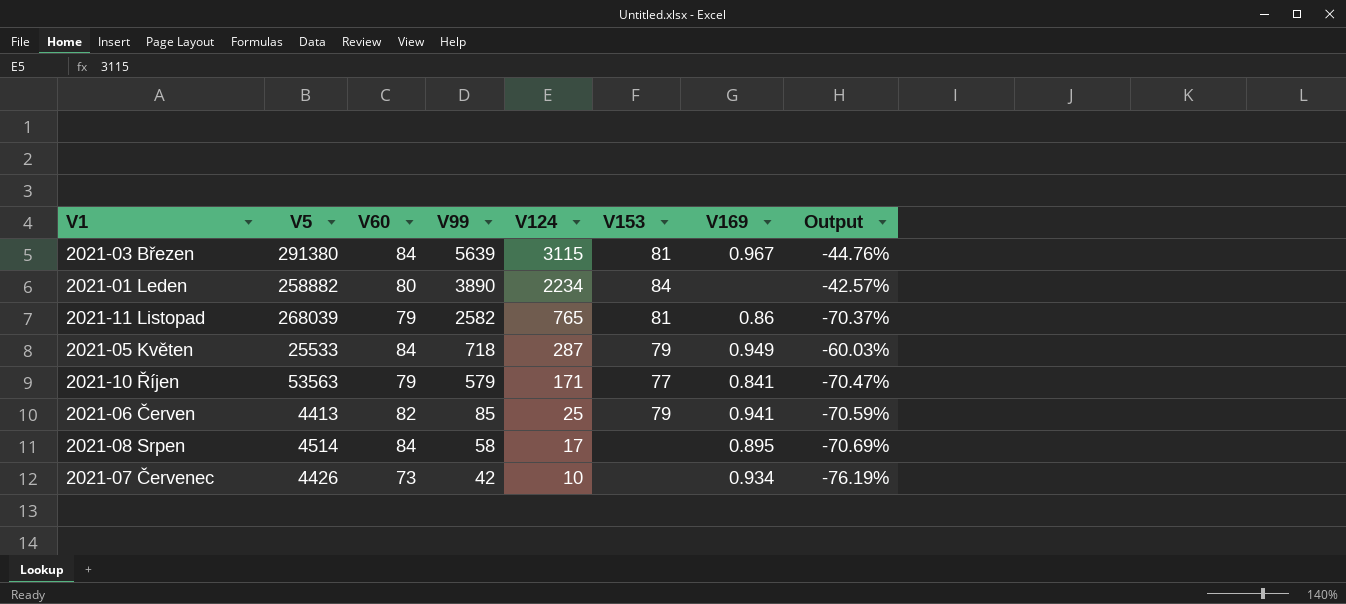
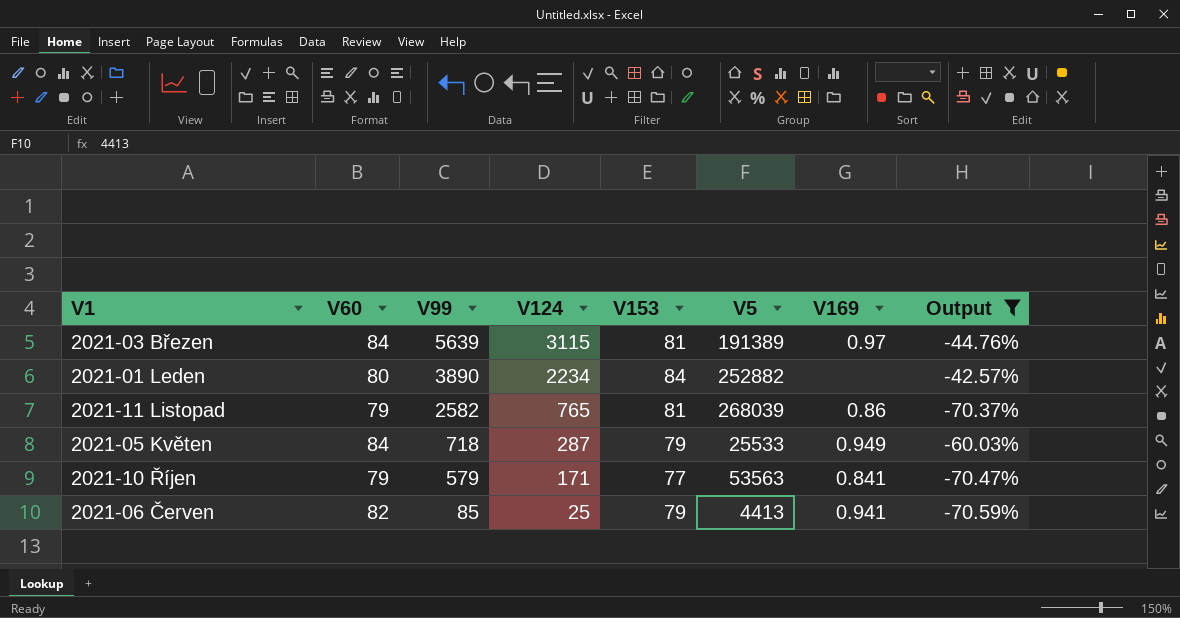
filter: none -> Output >= -70.59%
column V5 | position: 2 -> 6
2021-03 Březen | V5: 291380 -> 191389
2021-03 Březen | V169: 0.967 -> 0.97
2021-01 Leden | V5: 258882 -> 252882

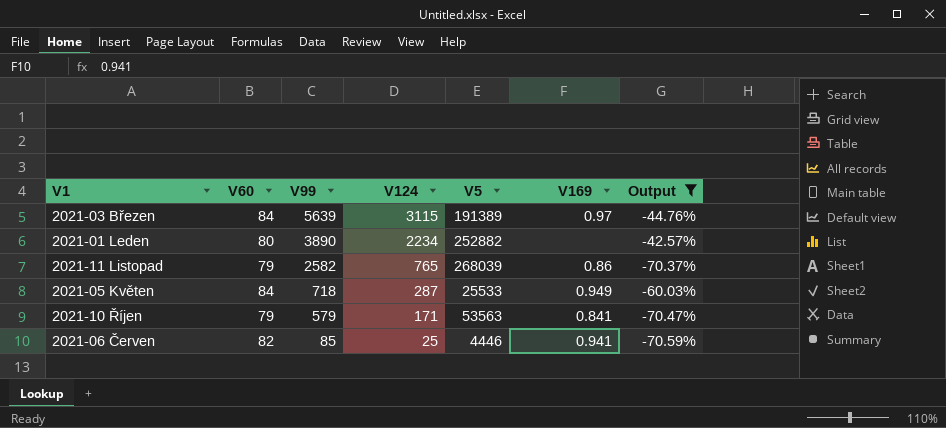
column V153 | position: 5 -> none
2021-06 Červen | V5: 4413 -> 4446

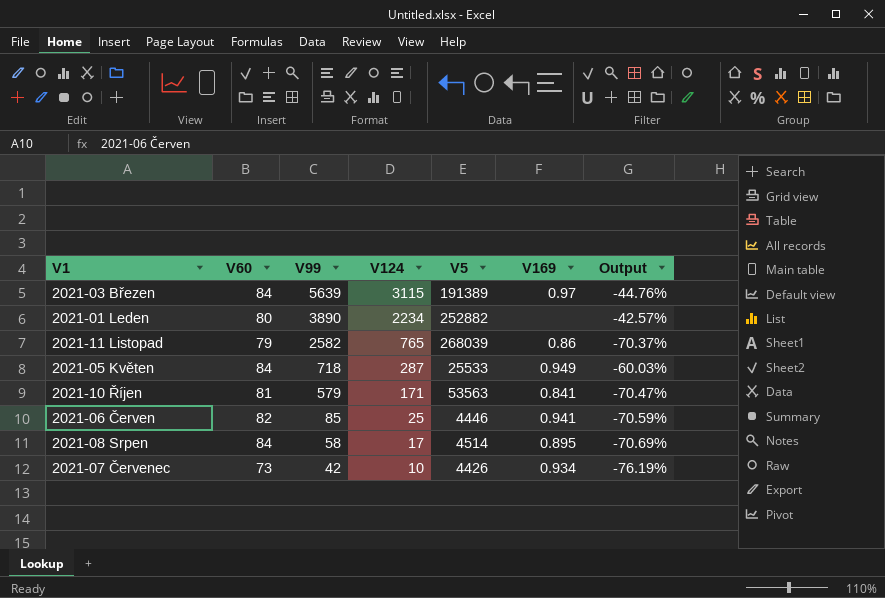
filter: Output >= -70.59% -> none
2021-10 Říjen | V60: 79 -> 81

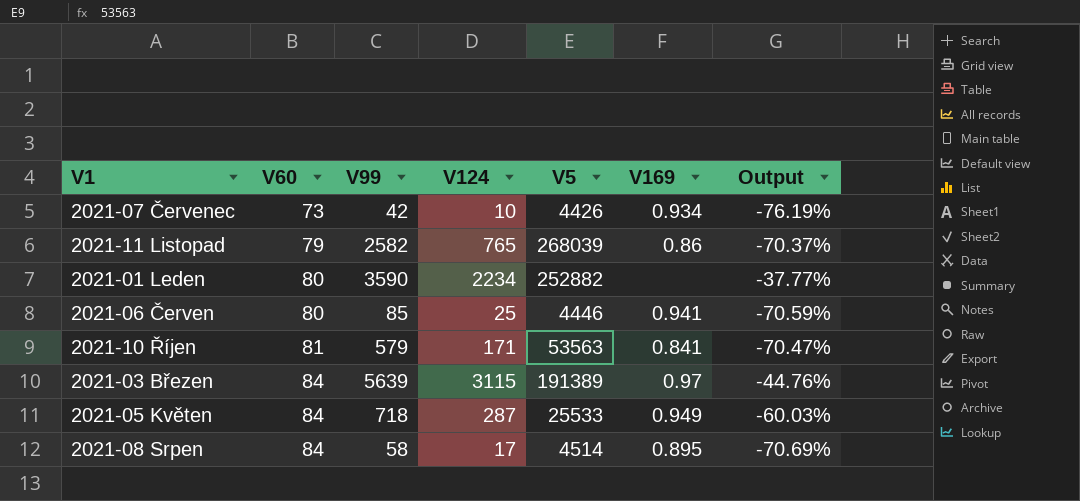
row order: V99 descending -> V60 ascending
2021-01 Leden | V99: 3890 -> 3590
2021-01 Leden | Output: -42.57% -> -37.77%
2021-06 Červen | V60: 82 -> 80

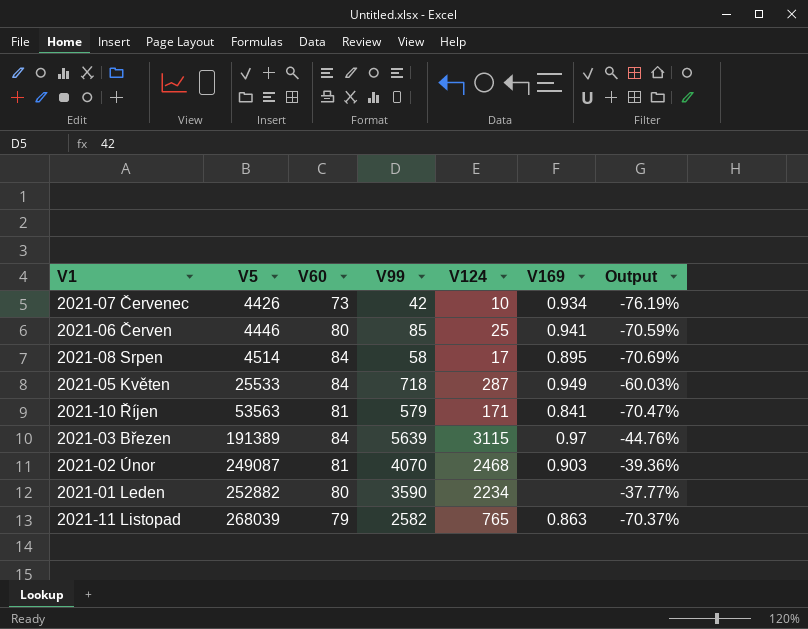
row order: V60 ascending -> V5 ascending
column V5 | position: 5 -> 2
row 2021-02 Únor: none -> 249087 | 81 | 4070 | 2468 | 0.903 | -39.36%
2021-11 Listopad | V169: 0.86 -> 0.863

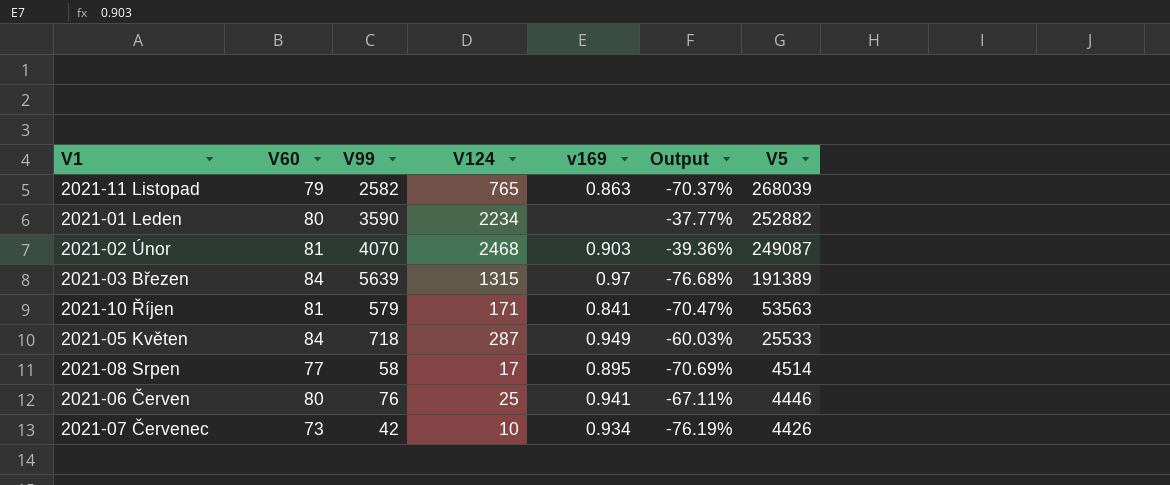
row order: V5 ascending -> V5 descending
column name: V169 -> v169
column V5 | position: 2 -> 7
2021-03 Březen | V124: 3115 -> 1315
2021-03 Březen | Output: -44.76% -> -76.68%
2021-08 Srpen | V60: 84 -> 77
2021-06 Červen | V99: 85 -> 76
2021-06 Červen | Output: -70.59% -> -67.11%

